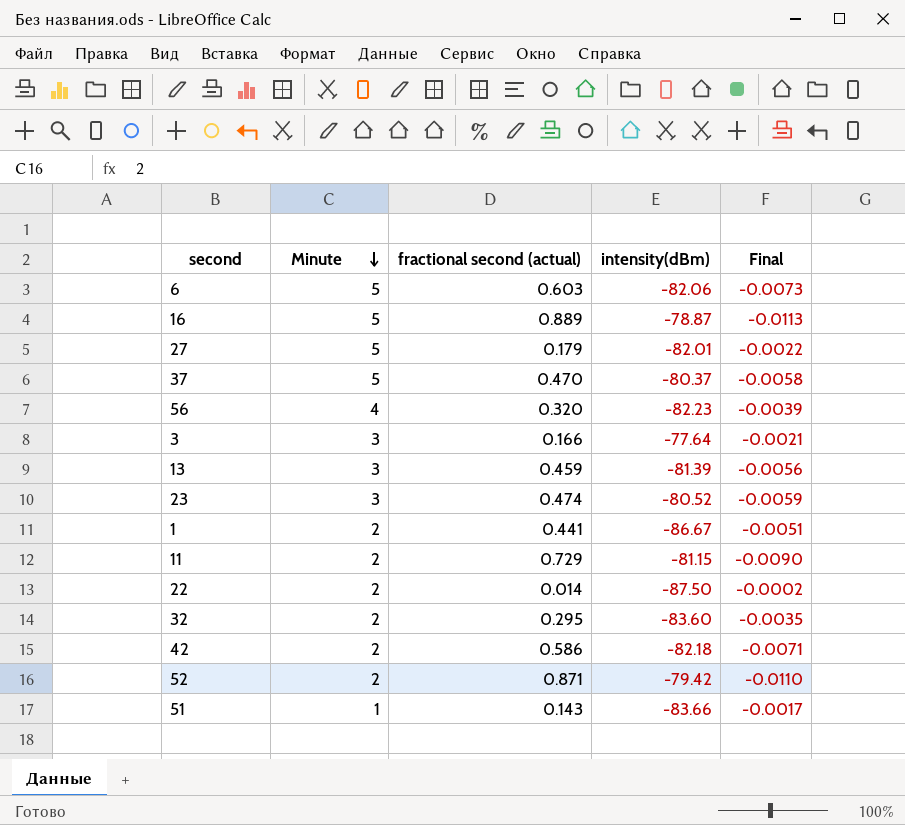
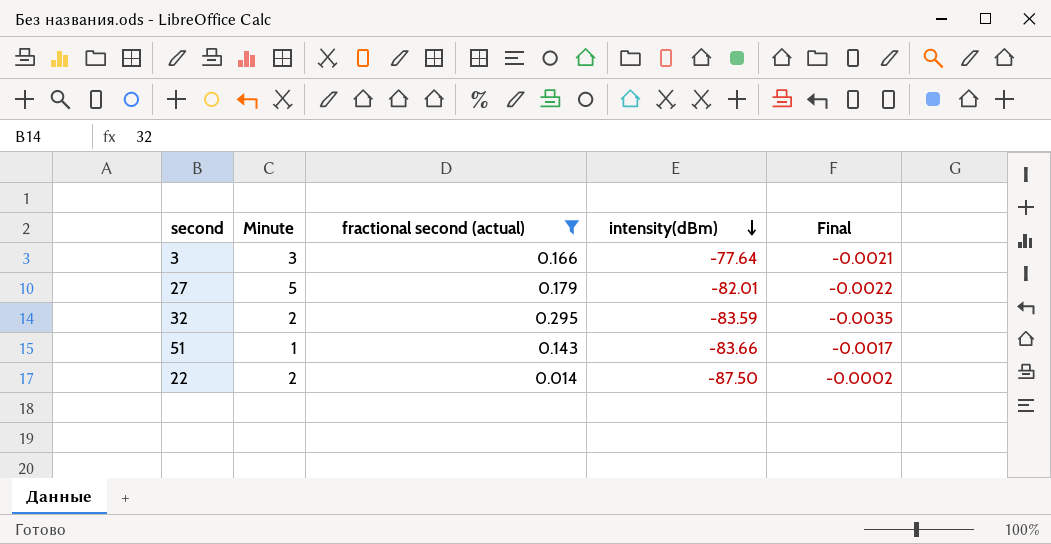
filter: none -> fractional second (actual) <= 0.295
row order: Minute descending -> intensity(dBm) descending
32 | intensity(dBm): -83.60 -> -83.59

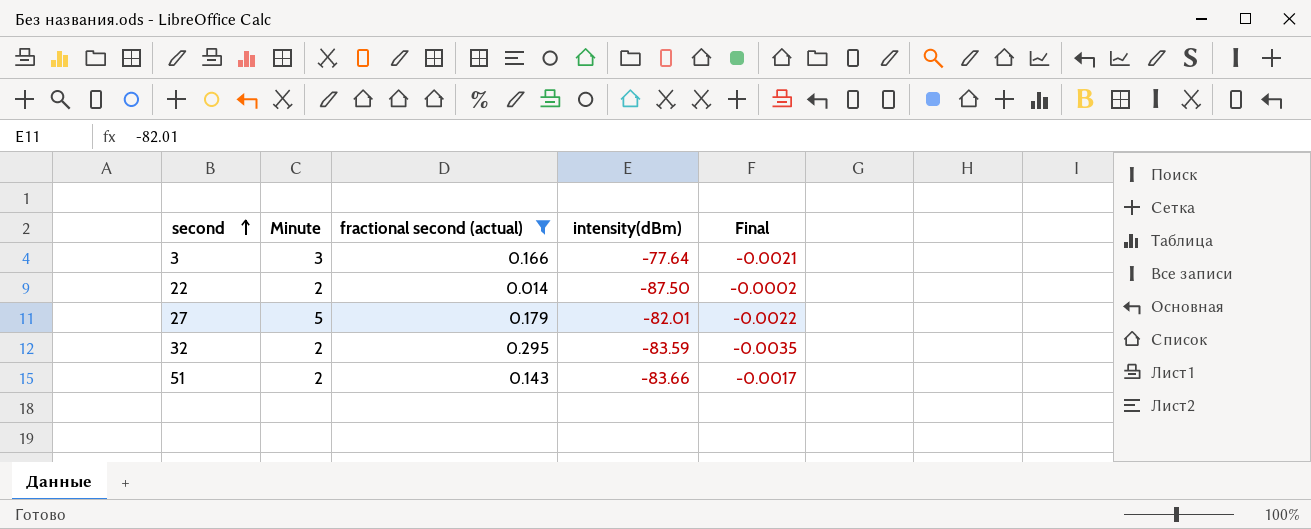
row order: intensity(dBm) descending -> second ascending
51 | Minute: 1 -> 2

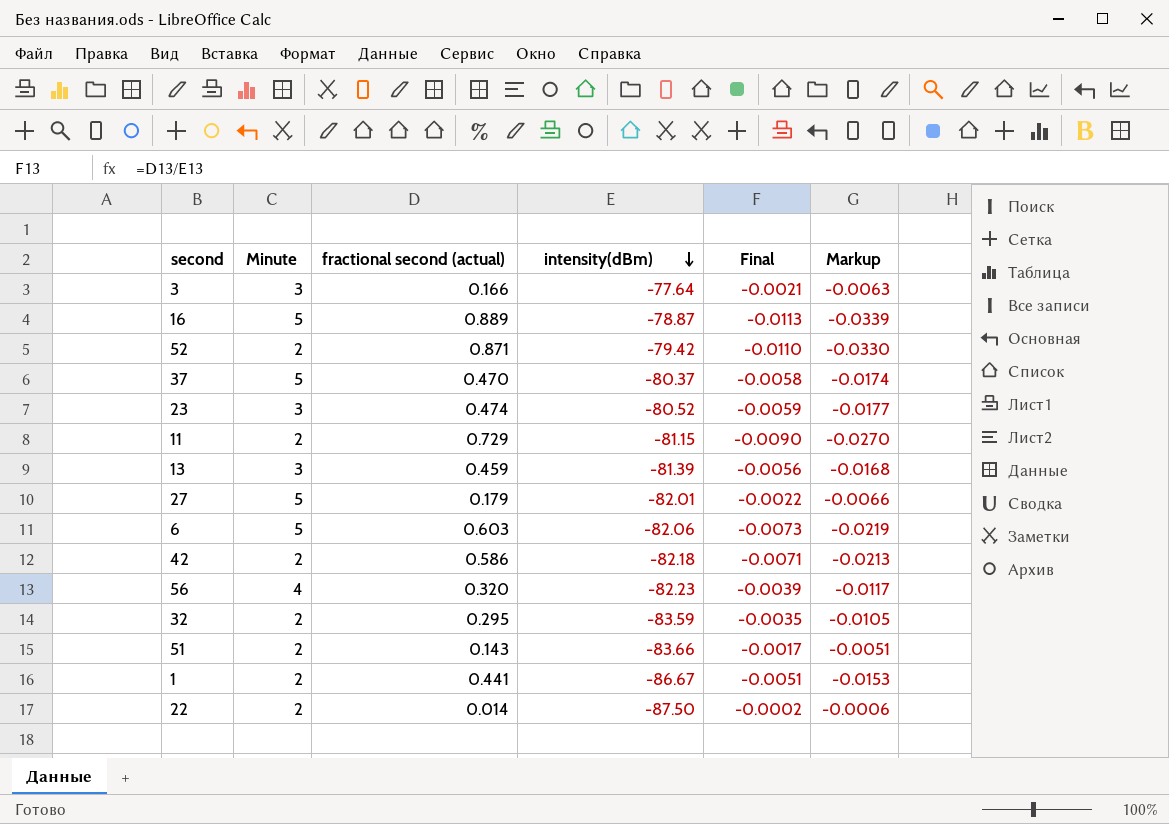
filter: fractional second (actual) <= 0.295 -> none
row order: second ascending -> intensity(dBm) descending
column Markup | formula: none -> [Final] * 3

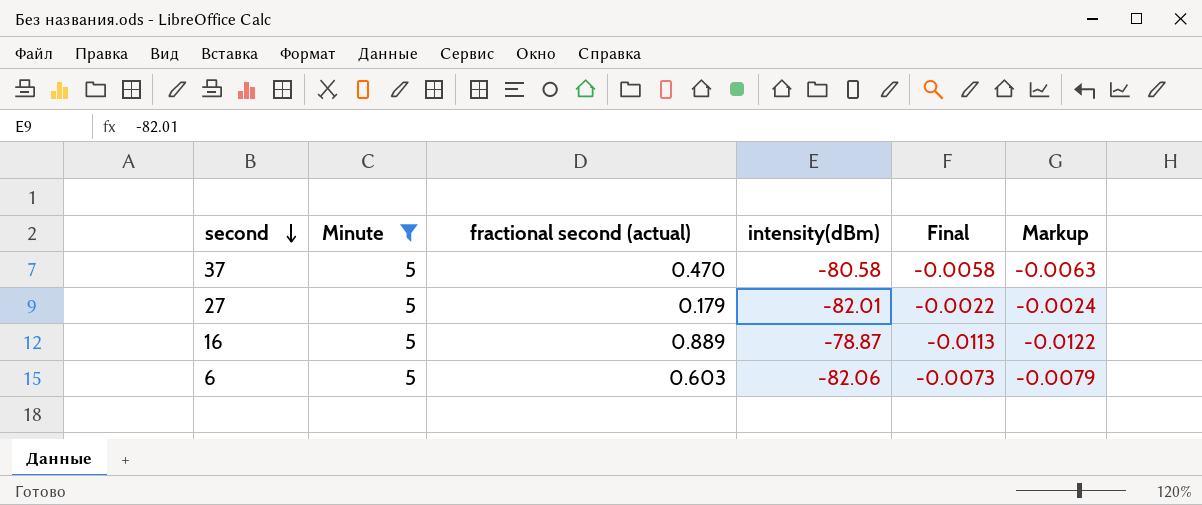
filter: none -> Minute = 5
row order: intensity(dBm) descending -> second descending
column Markup | formula: [Final] * 3 -> [Final] * 1.08
37 | intensity(dBm): -80.37 -> -80.58

